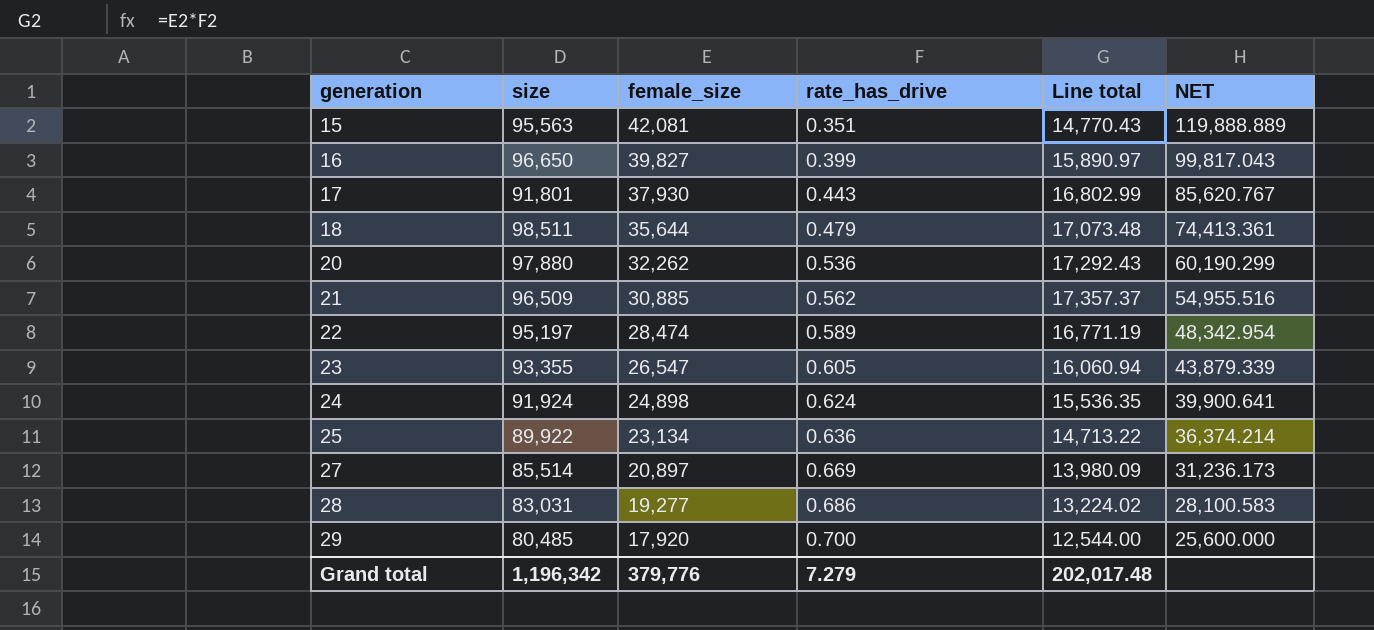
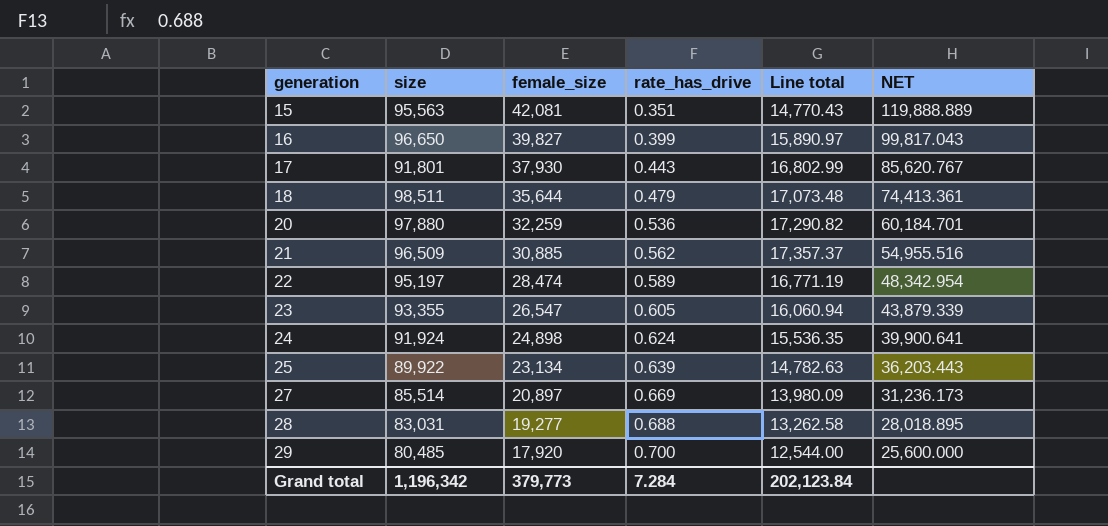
20 | female_size: 32,262 -> 32,259
20 | Line total: 17,292.43 -> 17,290.82
20 | NET: 60,190.299 -> 60,184.701
25 | rate_has_drive: 0.636 -> 0.639
25 | Line total: 14,713.22 -> 14,782.63
25 | NET: 36,374.214 -> 36,203.443
28 | rate_has_drive: 0.686 -> 0.688
28 | Line total: 13,224.02 -> 13,262.58
28 | NET: 28,100.583 -> 28,018.895
Grand total | female_size: 379,776 -> 379,773
Grand total | rate_has_drive: 7.279 -> 7.284
Grand total | Line total: 202,017.48 -> 202,123.84

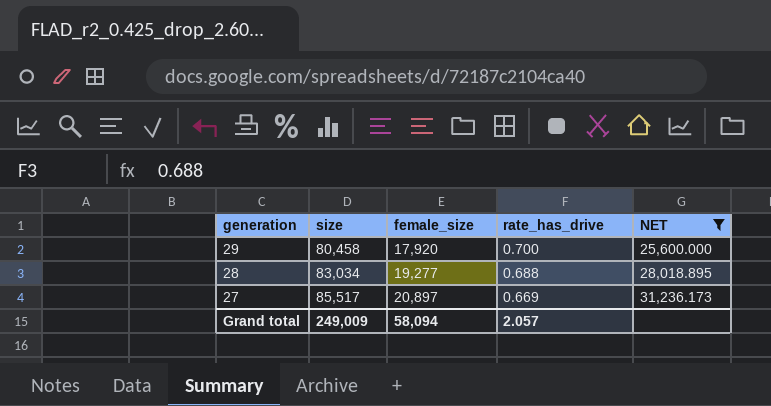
filter: none -> NET <= 31,236.173
row order: generation ascending -> generation descending
column Line total | formula: [female_size] * [rate_has_drive] -> none
29 | size: 80,485 -> 80,458
28 | size: 83,031 -> 83,034
27 | size: 85,514 -> 85,517
Grand total | size: 1,196,342 -> 249,009
Grand total | female_size: 379,773 -> 58,094
Grand total | rate_has_drive: 7.284 -> 2.057

